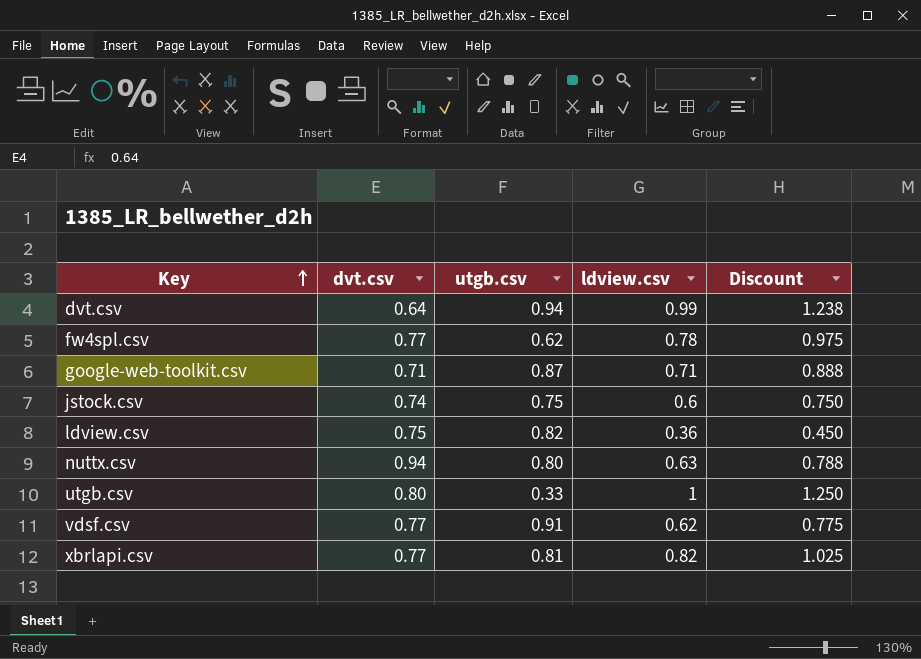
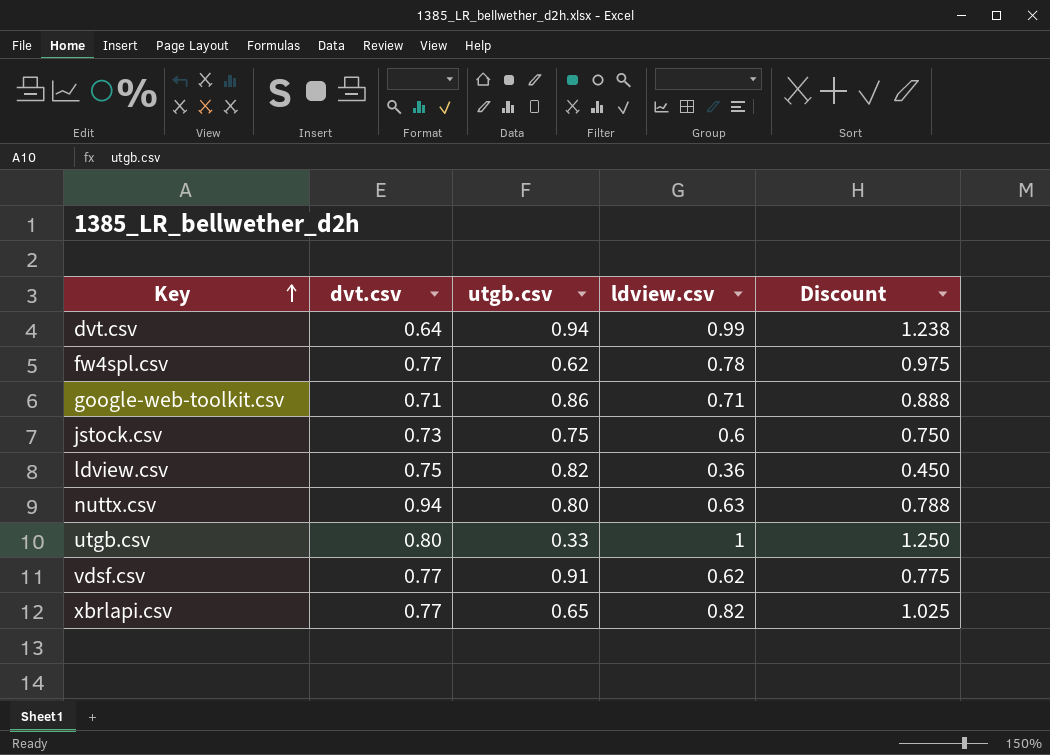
google-web-toolkit.csv | utgb.csv: 0.87 -> 0.86
jstock.csv | dvt.csv: 0.74 -> 0.73
xbrlapi.csv | utgb.csv: 0.81 -> 0.65

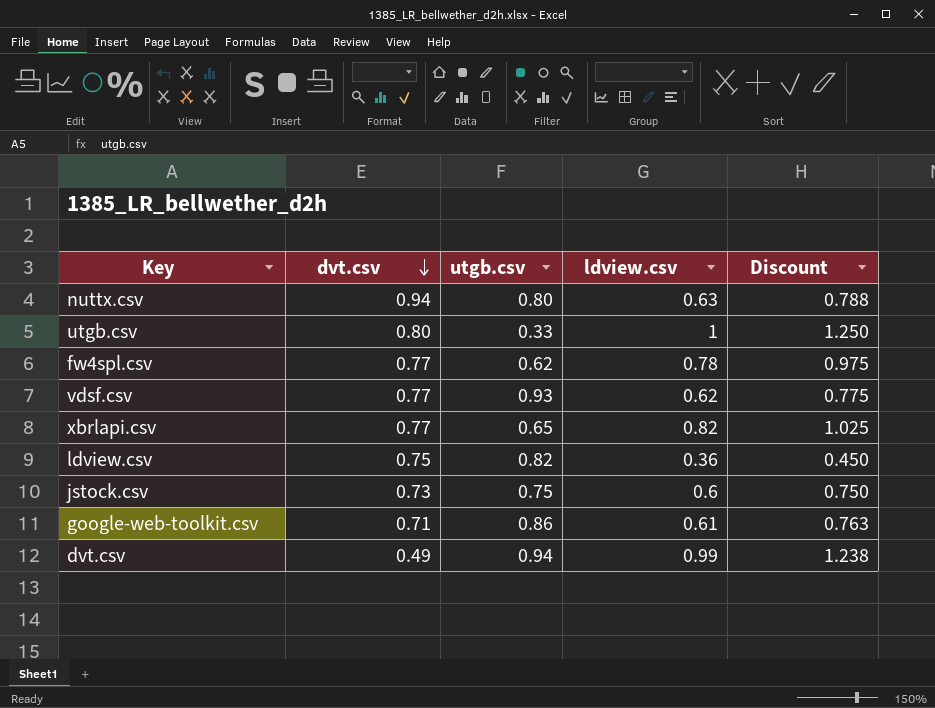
row order: Key ascending -> dvt.csv descending
vdsf.csv | utgb.csv: 0.91 -> 0.93
google-web-toolkit.csv | ldview.csv: 0.71 -> 0.61
google-web-toolkit.csv | Discount: 0.888 -> 0.763
dvt.csv | dvt.csv: 0.64 -> 0.49

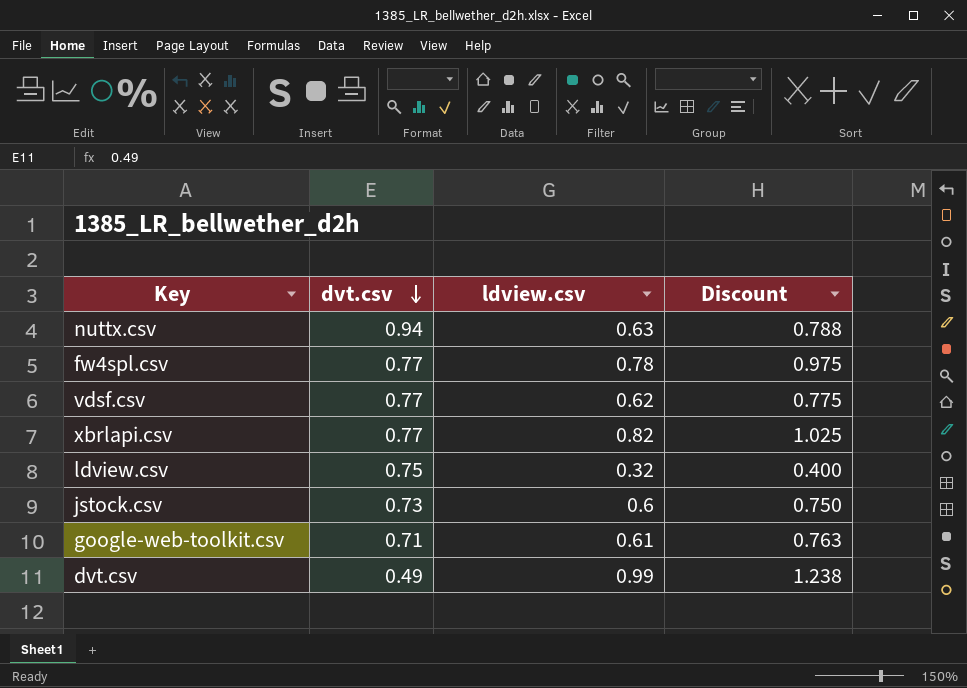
column utgb.csv | position: 3 -> none
row utgb.csv: 0.80 | 0.33 | 1 | 1.250 -> none
ldview.csv | ldview.csv: 0.36 -> 0.32
ldview.csv | Discount: 0.450 -> 0.400

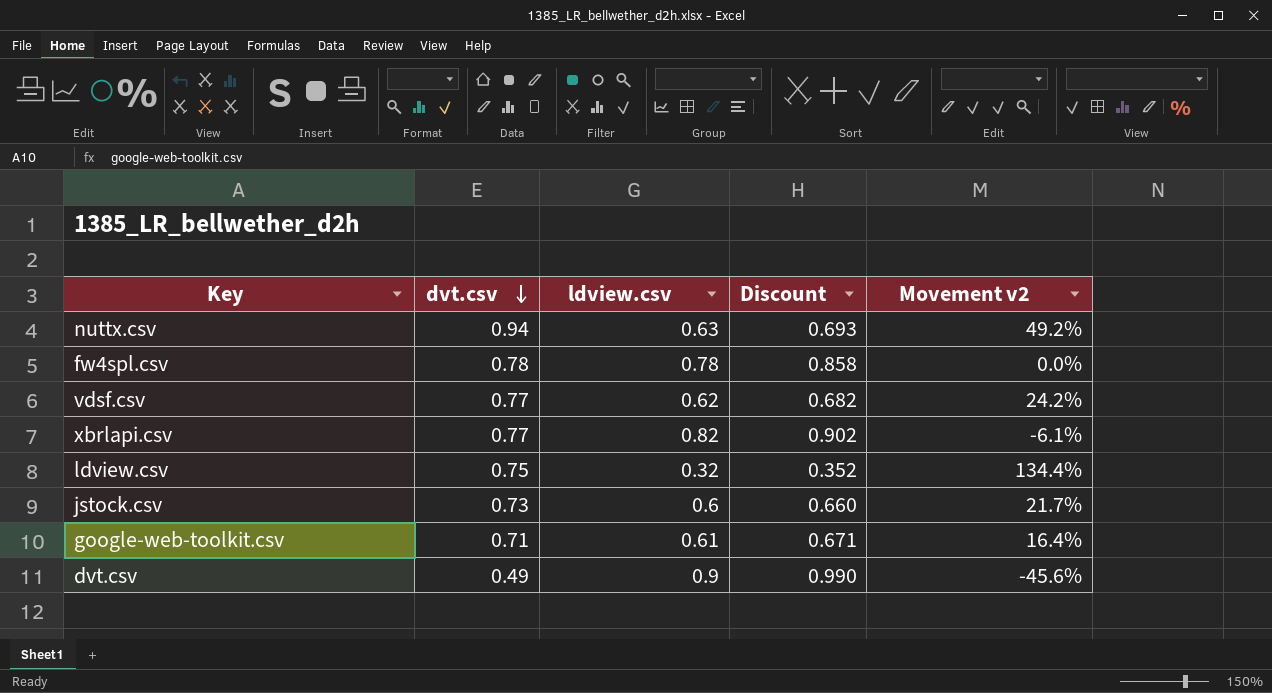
column Discount | formula: [ldview.csv] * 1.25 -> [ldview.csv] * 1.1
column Movement v2 | formula: none -> ([dvt.csv] - [ldview.csv]) / [ldview.csv]
fw4spl.csv | dvt.csv: 0.77 -> 0.78
dvt.csv | ldview.csv: 0.99 -> 0.9

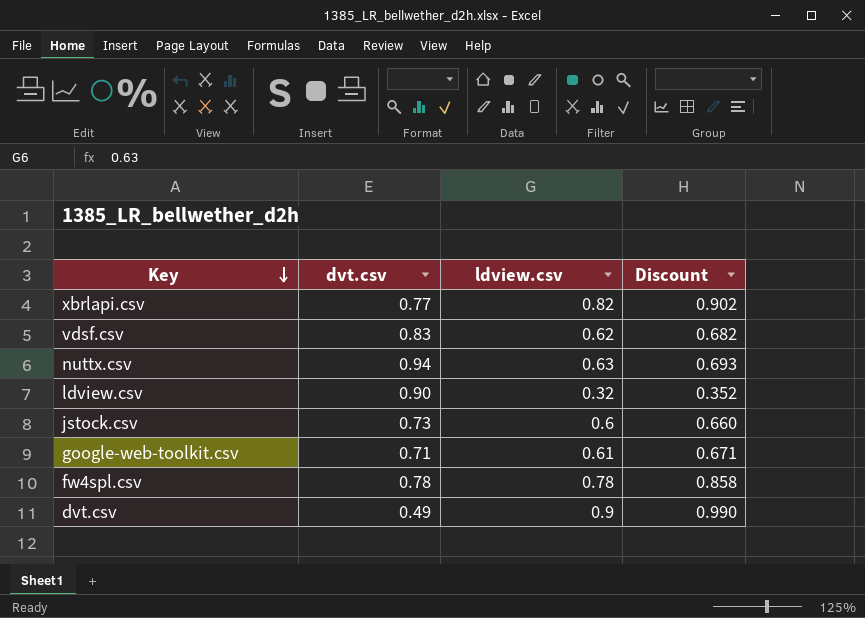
row order: dvt.csv descending -> Key descending
column Movement v2 | formula: ([dvt.csv] - [ldview.csv]) / [ldview.csv] -> none
vdsf.csv | dvt.csv: 0.77 -> 0.83
ldview.csv | dvt.csv: 0.75 -> 0.90

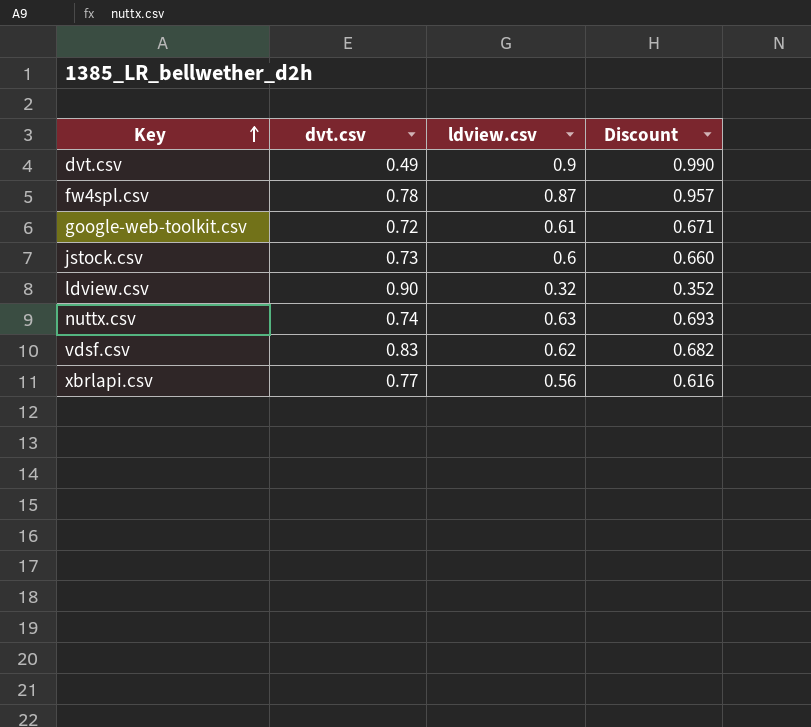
row order: Key descending -> Key ascending
fw4spl.csv | ldview.csv: 0.78 -> 0.87
fw4spl.csv | Discount: 0.858 -> 0.957
google-web-toolkit.csv | dvt.csv: 0.71 -> 0.72
nuttx.csv | dvt.csv: 0.94 -> 0.74
xbrlapi.csv | ldview.csv: 0.82 -> 0.56
xbrlapi.csv | Discount: 0.902 -> 0.616

